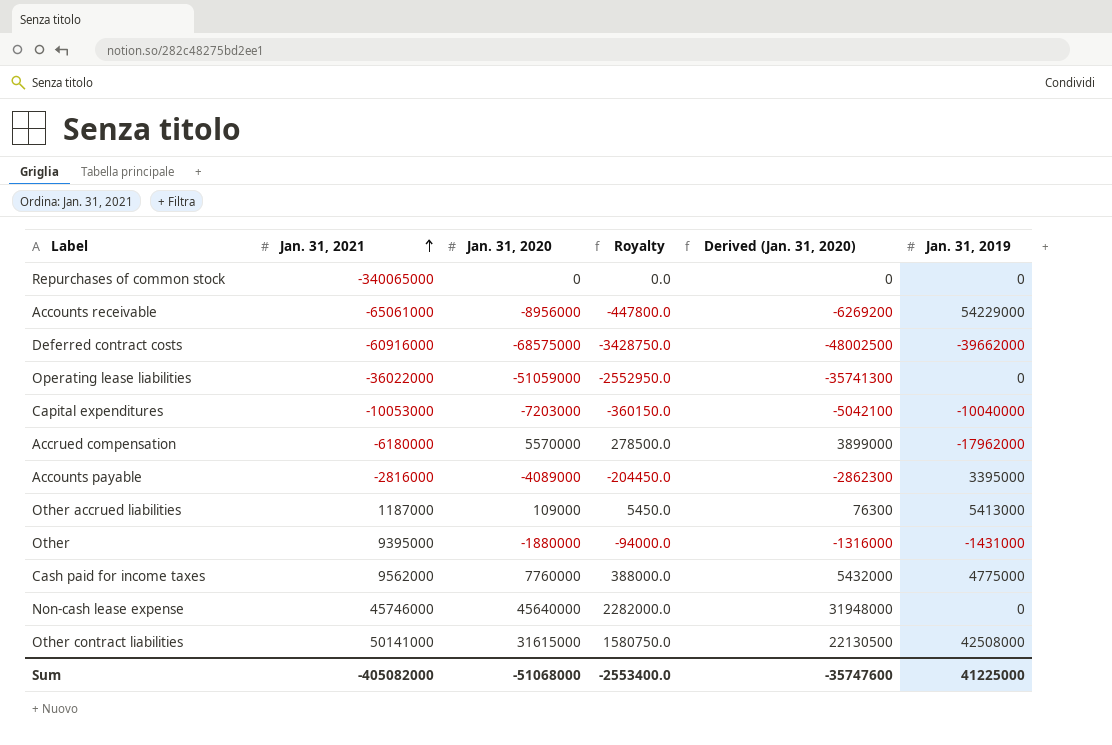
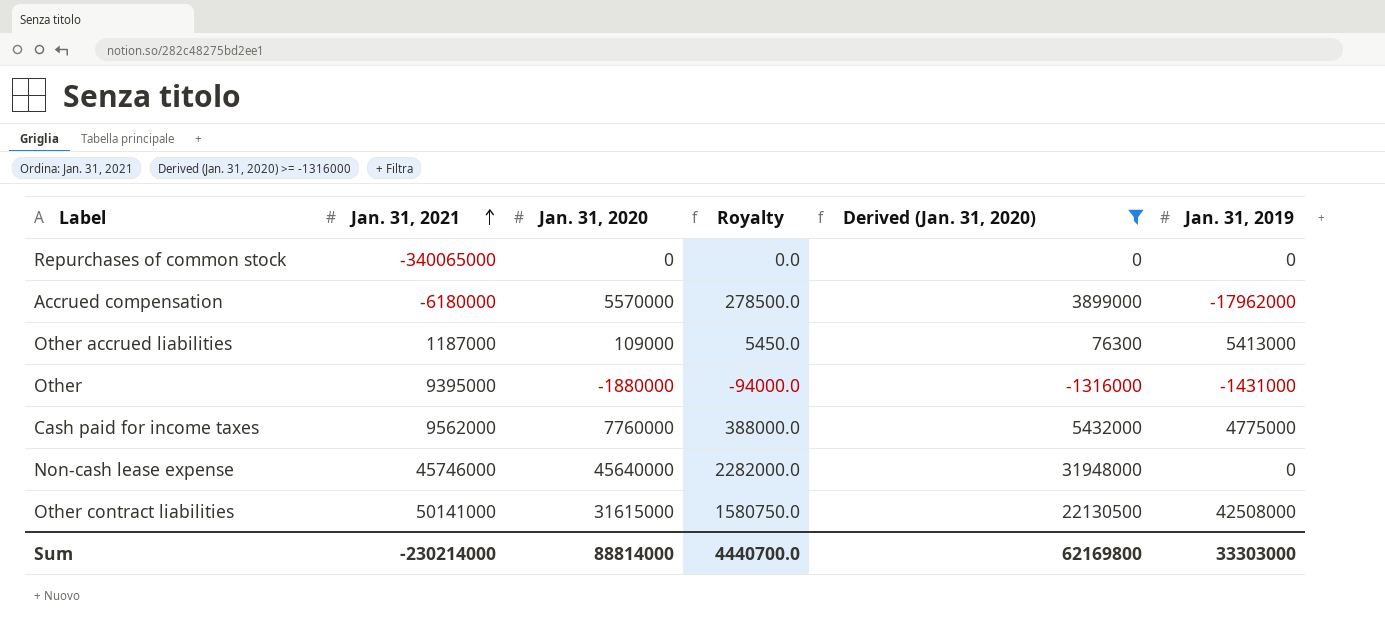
filter: none -> Derived (Jan. 31, 2020) >= -1316000
Sum | Jan. 31, 2021: -405082000 -> -230214000
Sum | Jan. 31, 2020: -51068000 -> 88814000
Sum | Royalty: -2553400.0 -> 4440700.0
Sum | Derived (Jan. 31, 2020): -35747600 -> 62169800
Sum | Jan. 31, 2019: 41225000 -> 33303000

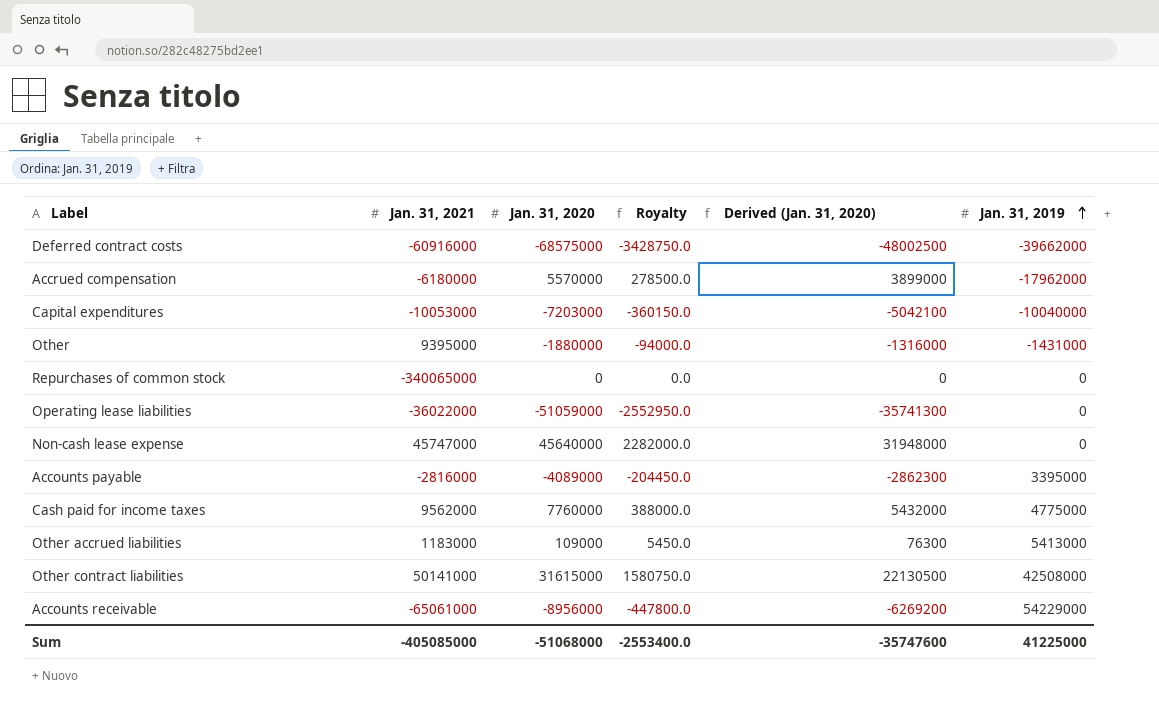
filter: Derived (Jan. 31, 2020) >= -1316000 -> none
row order: Jan. 31, 2021 ascending -> Jan. 31, 2019 ascending
Non-cash lease expense | Jan. 31, 2021: 45746000 -> 45747000
Other accrued liabilities | Jan. 31, 2021: 1187000 -> 1183000
Sum | Jan. 31, 2021: -230214000 -> -405085000
Sum | Jan. 31, 2020: 88814000 -> -51068000
Sum | Royalty: 4440700.0 -> -2553400.0
Sum | Derived (Jan. 31, 2020): 62169800 -> -35747600
Sum | Jan. 31, 2019: 33303000 -> 41225000

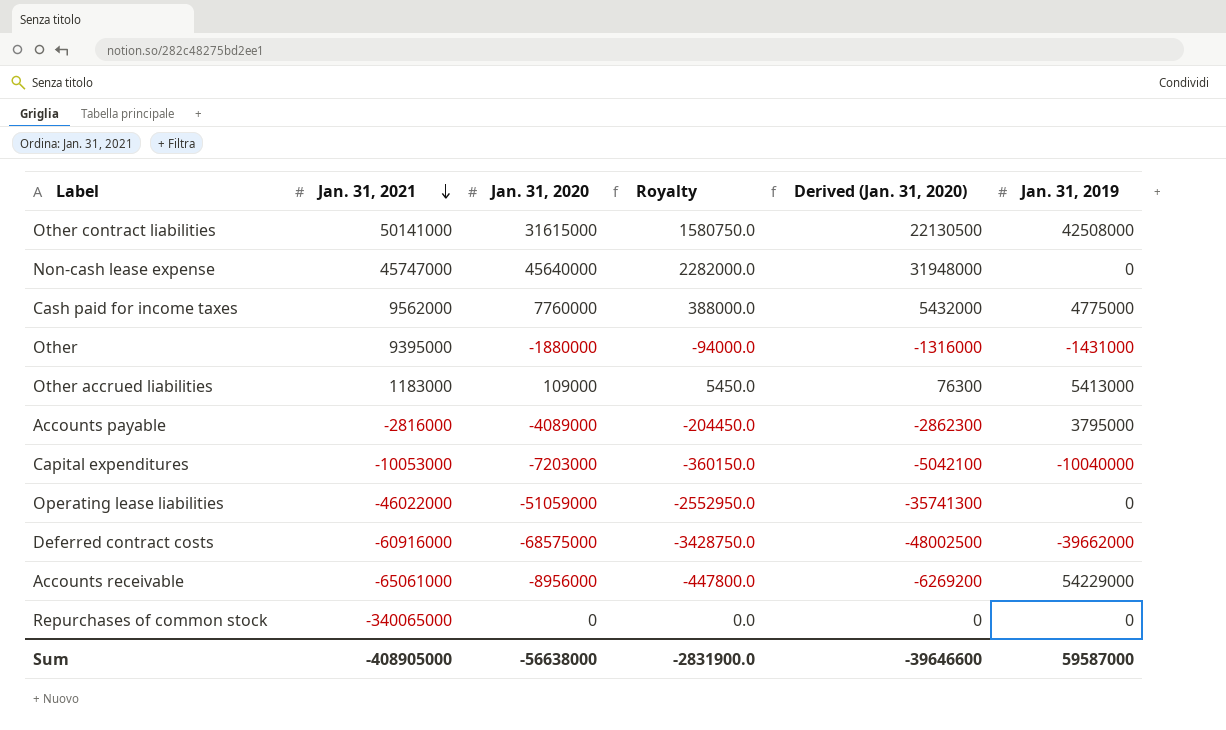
row order: Jan. 31, 2019 ascending -> Jan. 31, 2021 descending
row Accrued compensation: -6180000 | 5570000 | 278500.0 | 3899000 | -17962000 -> none
Accounts payable | Jan. 31, 2019: 3395000 -> 3795000
Operating lease liabilities | Jan. 31, 2021: -36022000 -> -46022000
Sum | Jan. 31, 2021: -405085000 -> -408905000
Sum | Jan. 31, 2020: -51068000 -> -56638000
Sum | Royalty: -2553400.0 -> -2831900.0
Sum | Derived (Jan. 31, 2020): -35747600 -> -39646600
Sum | Jan. 31, 2019: 41225000 -> 59587000

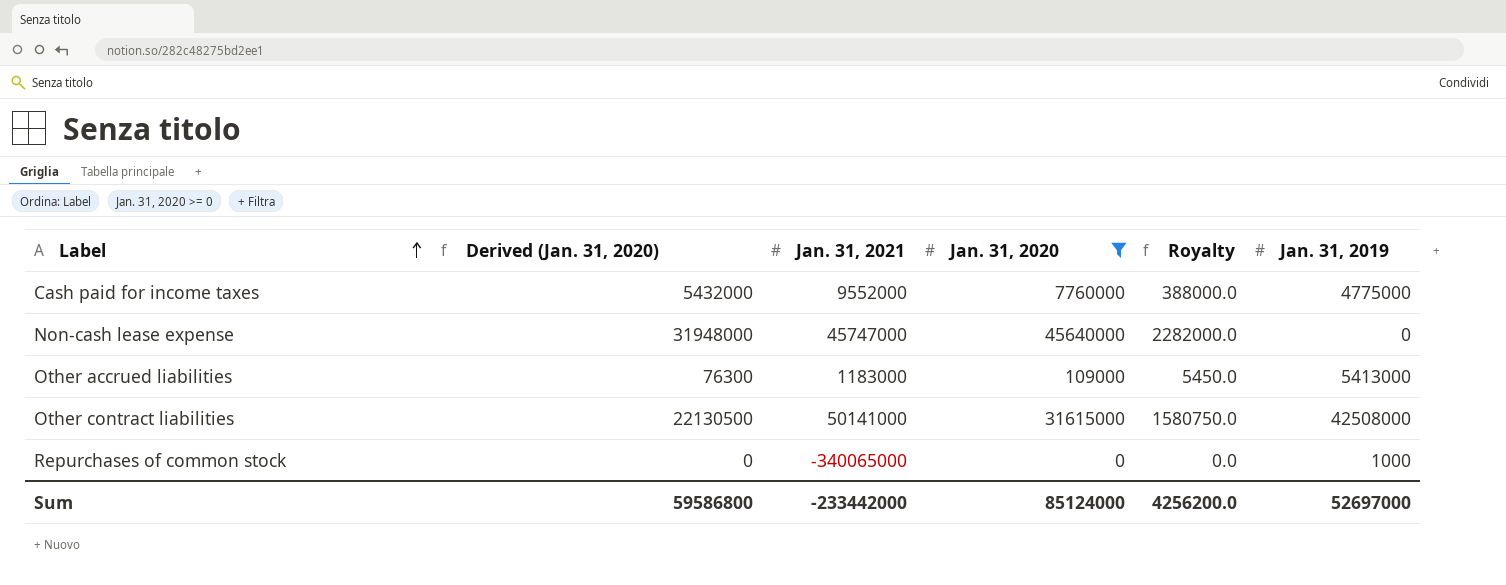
filter: none -> Jan. 31, 2020 >= 0
row order: Jan. 31, 2021 descending -> Label ascending
column Derived (Jan. 31, 2020) | position: 5 -> 2
Cash paid for income taxes | Jan. 31, 2021: 9562000 -> 9552000
Repurchases of common stock | Jan. 31, 2019: 0 -> 1000
Sum | Derived (Jan. 31, 2020): -39646600 -> 59586800
Sum | Jan. 31, 2021: -408905000 -> -233442000
Sum | Jan. 31, 2020: -56638000 -> 85124000
Sum | Royalty: -2831900.0 -> 4256200.0
Sum | Jan. 31, 2019: 59587000 -> 52697000

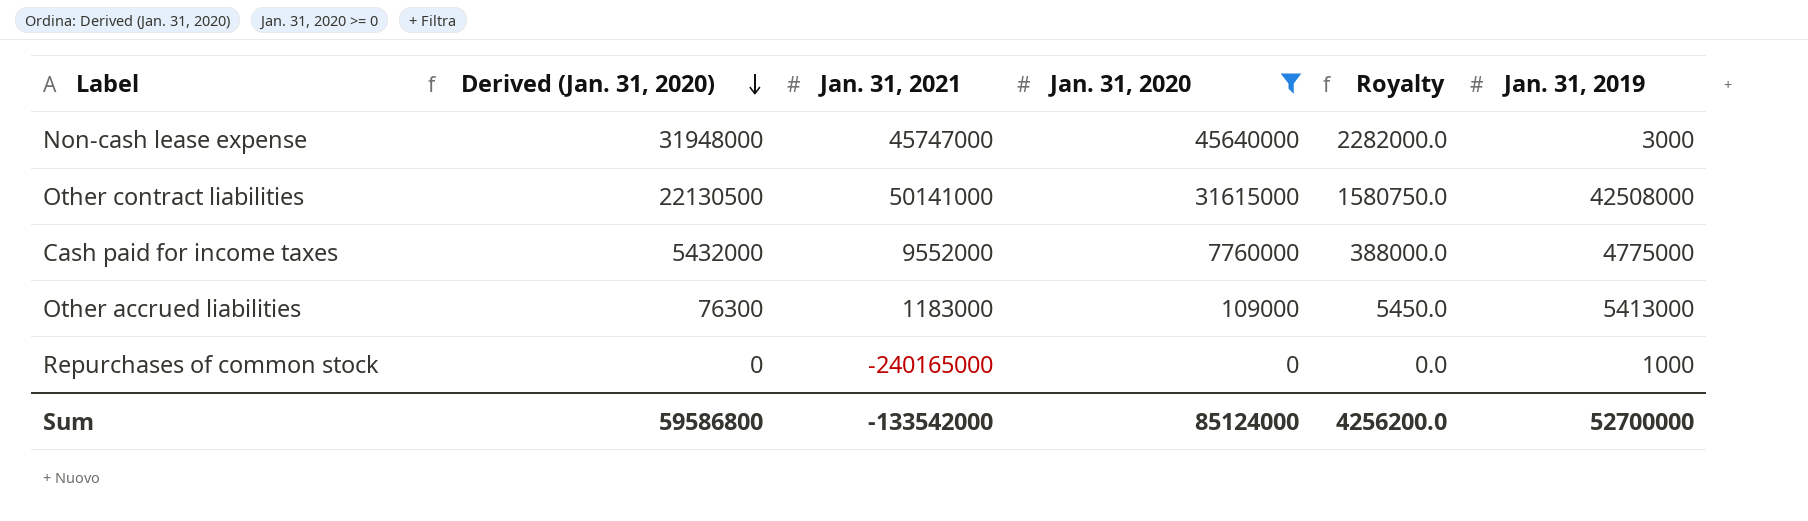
row order: Label ascending -> Derived (Jan. 31, 2020) descending
Non-cash lease expense | Jan. 31, 2019: 0 -> 3000
Repurchases of common stock | Jan. 31, 2021: -340065000 -> -240165000
Sum | Jan. 31, 2021: -233442000 -> -133542000
Sum | Jan. 31, 2019: 52697000 -> 52700000

